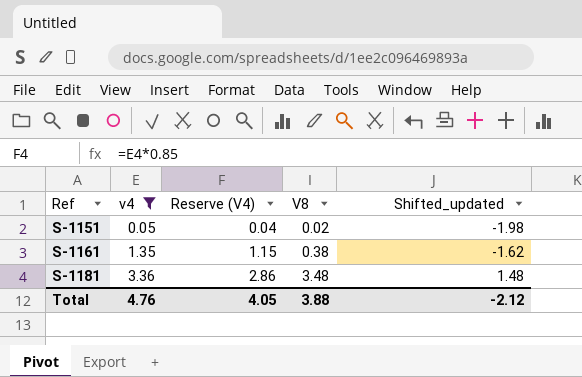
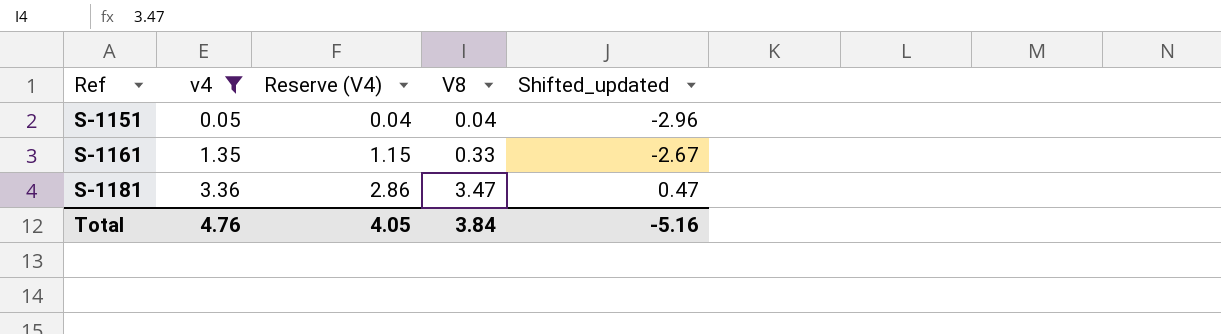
column Shifted_updated | formula: [V8] - 2 -> [V8] - 3
S-1151 | V8: 0.02 -> 0.04
S-1161 | V8: 0.38 -> 0.33
S-1181 | V8: 3.48 -> 3.47
Total | V8: 3.88 -> 3.84
Total | Shifted_updated: -2.12 -> -5.16

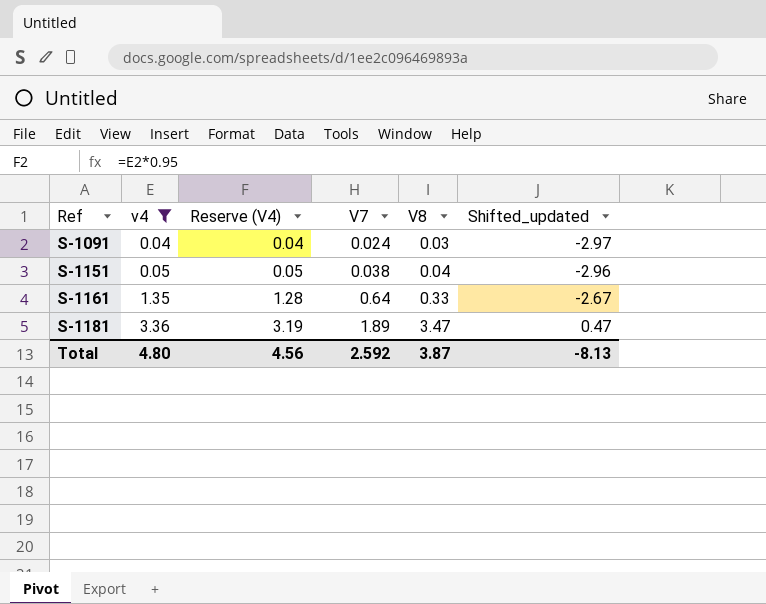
column Reserve (V4) | formula: [v4] * 0.85 -> [v4] * 0.95
column V7 | position: none -> 4
row S-1091: none -> 0.04 | 0.04 | 0.024 | 0.03 | -2.97
Total | v4: 4.76 -> 4.80
Total | Reserve (V4): 4.05 -> 4.56
Total | V8: 3.84 -> 3.87
Total | Shifted_updated: -5.16 -> -8.13

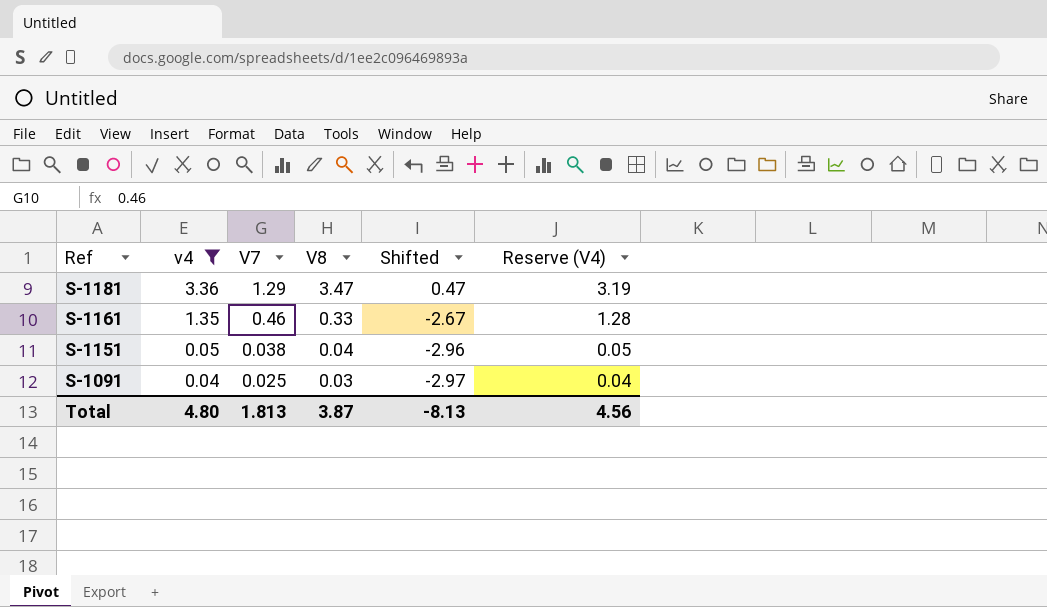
row order: Ref ascending -> Ref descending
column name: Shifted_updated -> Shifted
column Reserve (V4) | position: 3 -> 6
S-1181 | V7: 1.89 -> 1.29
S-1161 | V7: 0.64 -> 0.46
S-1091 | V7: 0.024 -> 0.025
Total | V7: 2.592 -> 1.813

